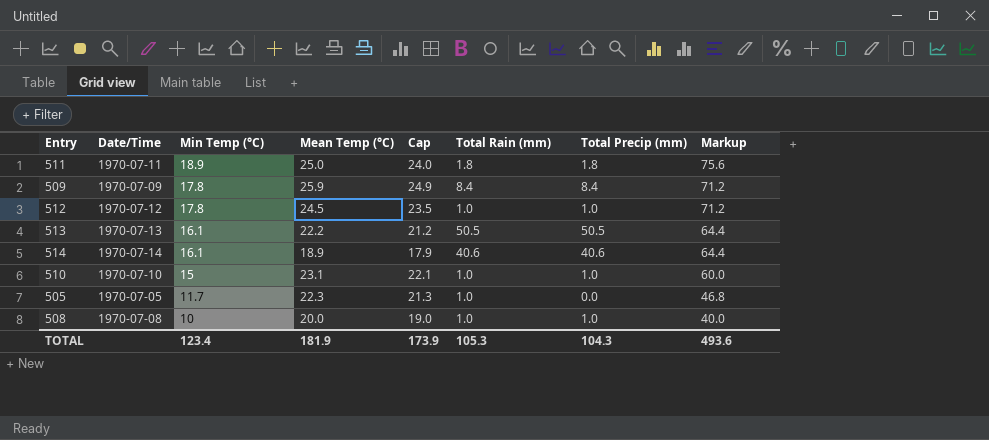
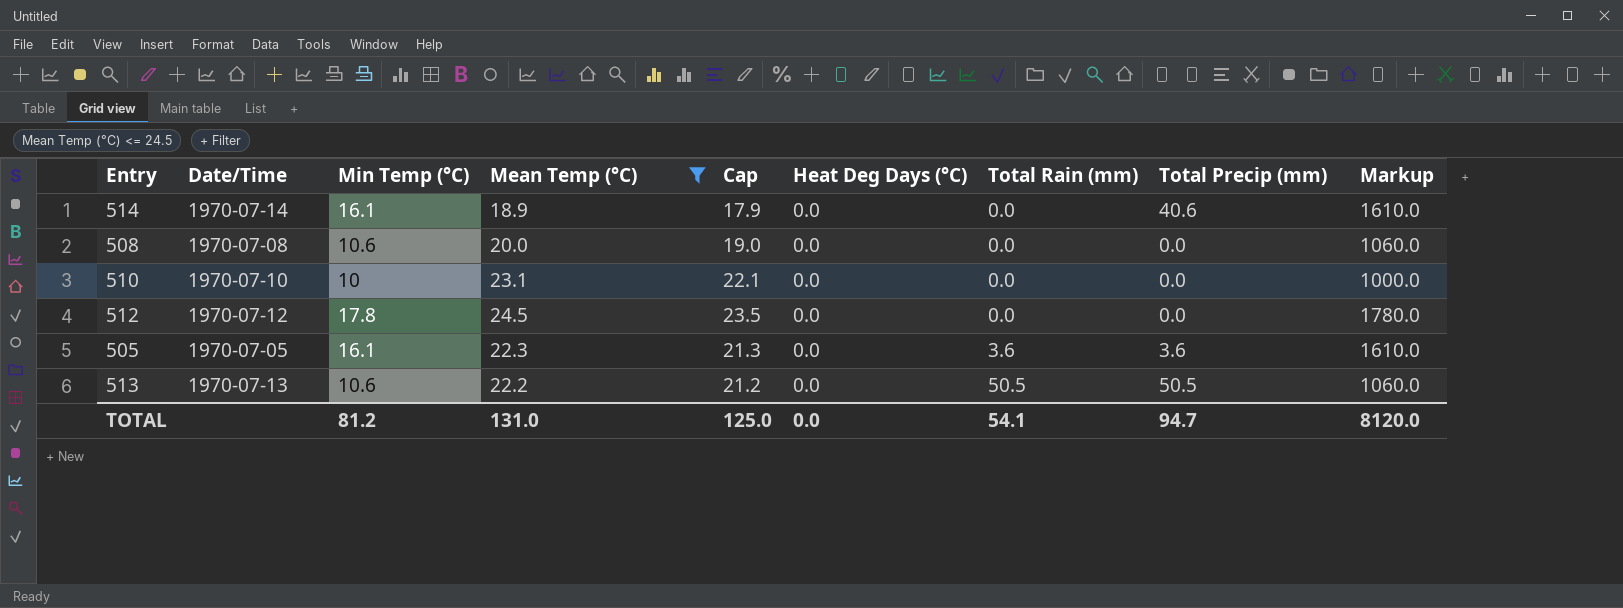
filter: none -> Mean Temp (°C) <= 24.5
row order: Min Temp (°C) descending -> Total Rain (mm) ascending
column Heat Deg Days (°C) | position: none -> 6
column Markup | formula: [Min Temp (°C)] * 4 -> [Min Temp (°C)] * 100
514 | Total Rain (mm): 40.6 -> 0.0
508 | Min Temp (°C): 10 -> 10.6
508 | Total Rain (mm): 1.0 -> 0.0
508 | Total Precip (mm): 1.0 -> 0.0
510 | Min Temp (°C): 15 -> 10
510 | Total Rain (mm): 1.0 -> 0.0
510 | Total Precip (mm): 1.0 -> 0.0
512 | Total Rain (mm): 1.0 -> 0.0
512 | Total Precip (mm): 1.0 -> 0.0
505 | Min Temp (°C): 11.7 -> 16.1
505 | Total Rain (mm): 1.0 -> 3.6
505 | Total Precip (mm): 0.0 -> 3.6
513 | Min Temp (°C): 16.1 -> 10.6
TOTAL | Min Temp (°C): 123.4 -> 81.2
TOTAL | Mean Temp (°C): 181.9 -> 131.0
TOTAL | Cap: 173.9 -> 125.0
TOTAL | Total Rain (mm): 105.3 -> 54.1
TOTAL | Total Precip (mm): 104.3 -> 94.7
TOTAL | Markup: 493.6 -> 8120.0

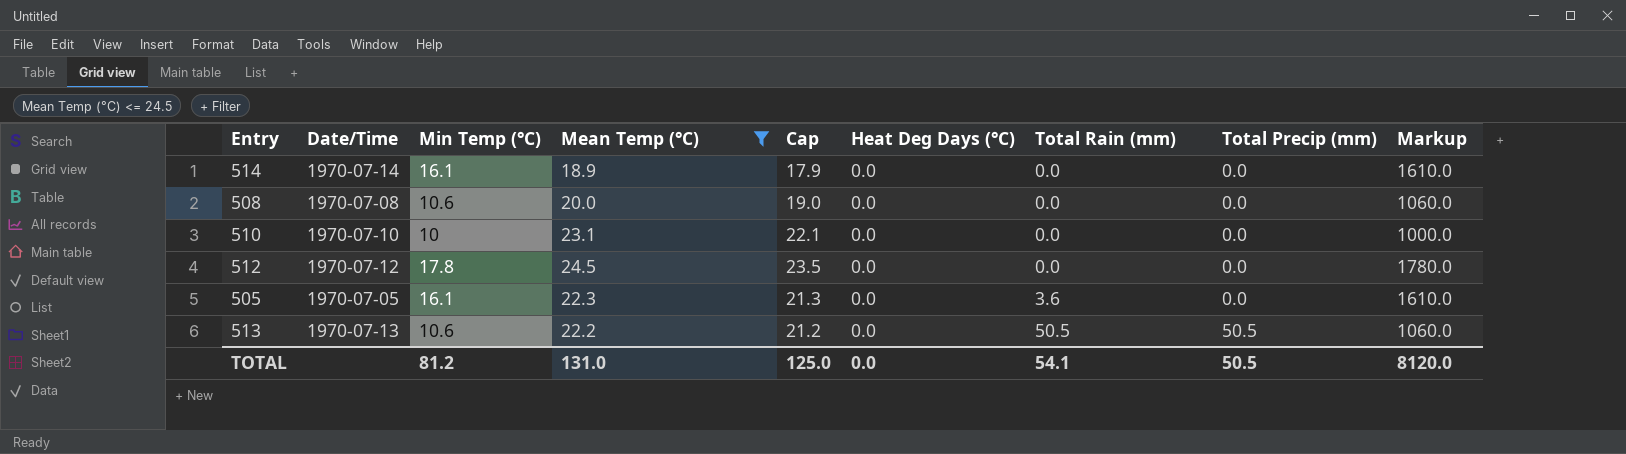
514 | Total Precip (mm): 40.6 -> 0.0
505 | Total Precip (mm): 3.6 -> 0.0
TOTAL | Total Precip (mm): 94.7 -> 50.5

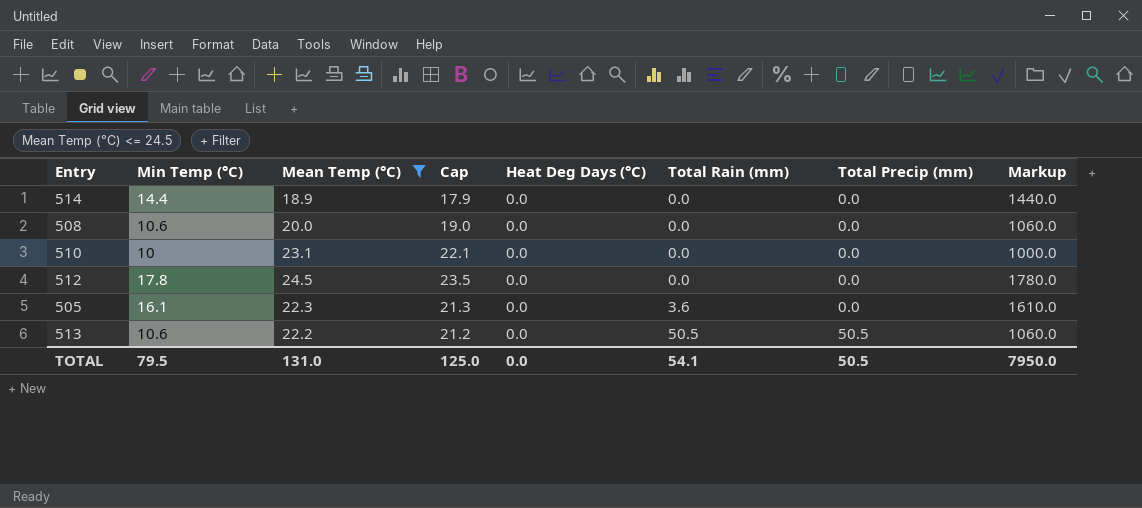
column Date/Time | position: 2 -> none
514 | Min Temp (°C): 16.1 -> 14.4
514 | Markup: 1610.0 -> 1440.0
TOTAL | Min Temp (°C): 81.2 -> 79.5
TOTAL | Markup: 8120.0 -> 7950.0

